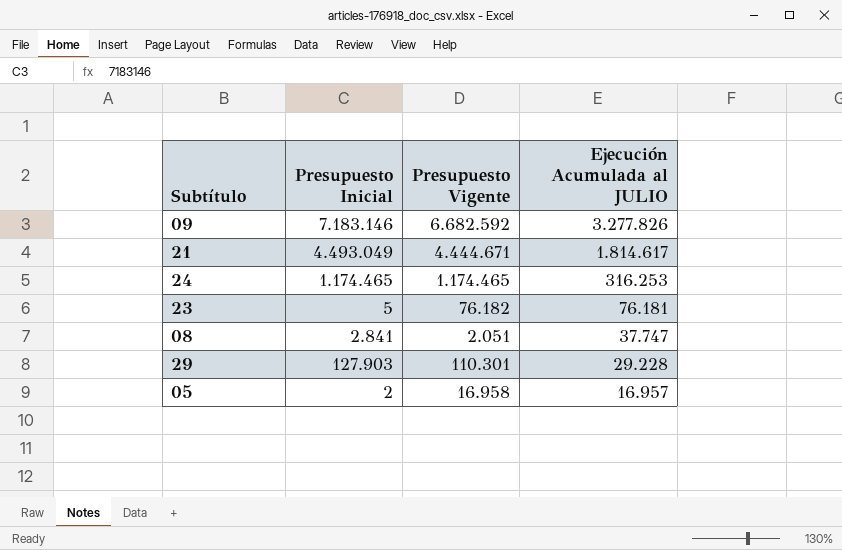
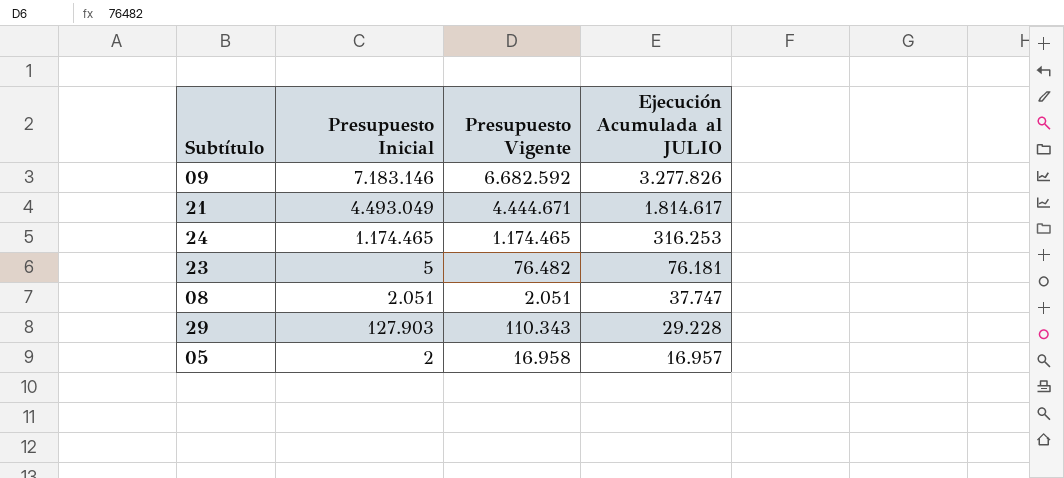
23 | Presupuesto Vigente: 76.182 -> 76.482
08 | Presupuesto Inicial: 2.841 -> 2.051
29 | Presupuesto Vigente: 110.301 -> 110.343

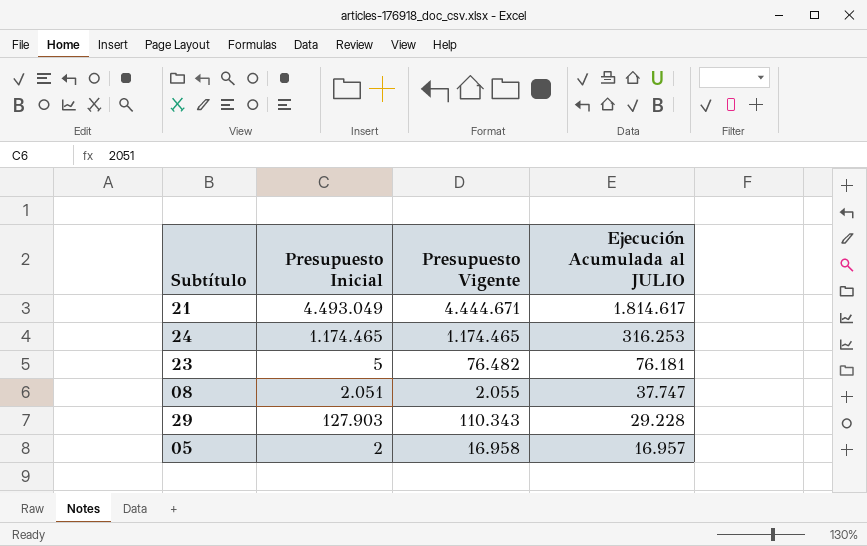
row 09: 7.183.146 | 6.682.592 | 3.277.826 -> none
08 | Presupuesto Vigente: 2.051 -> 2.055

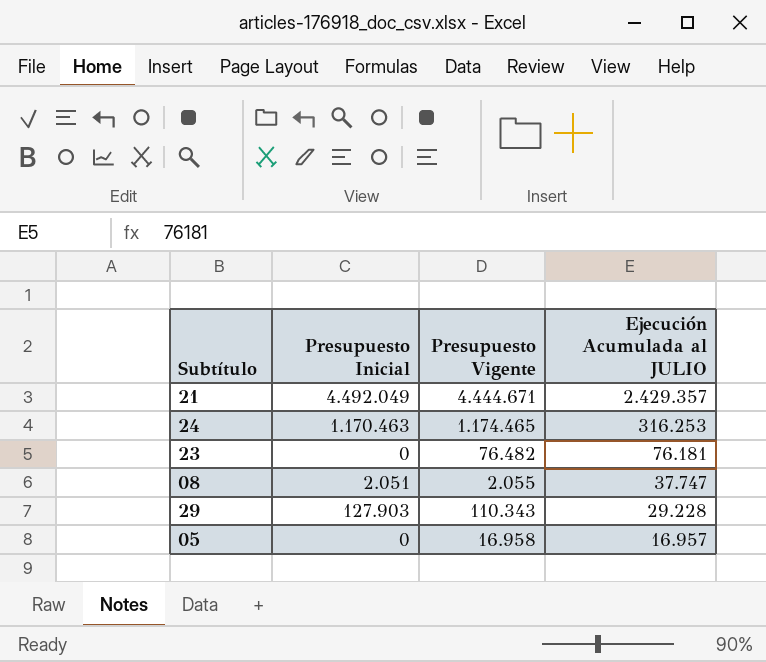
21 | Presupuesto Inicial: 4.493.049 -> 4.492.049
21 | Ejecución Acumulada al JULIO: 1.814.617 -> 2.429.357
24 | Presupuesto Inicial: 1.174.465 -> 1.170.463
23 | Presupuesto Inicial: 5 -> 0
05 | Presupuesto Inicial: 2 -> 0

